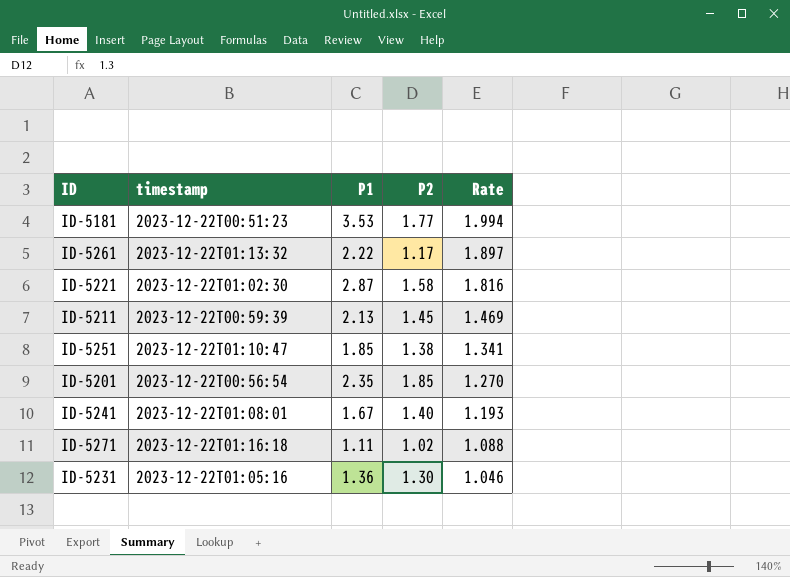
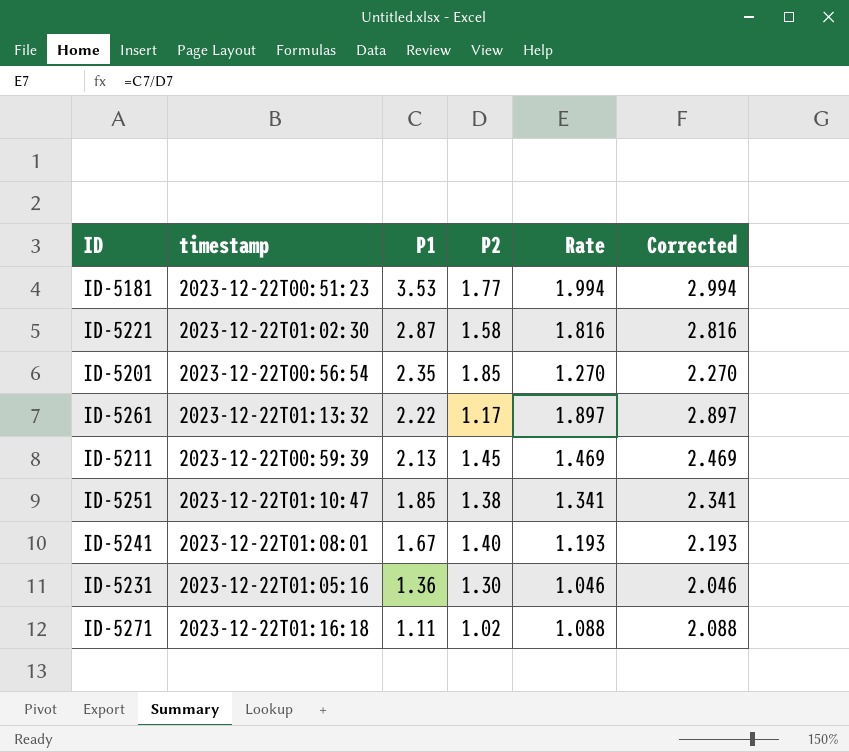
row order: Rate descending -> P1 descending
column Corrected | formula: none -> [Rate] + 1

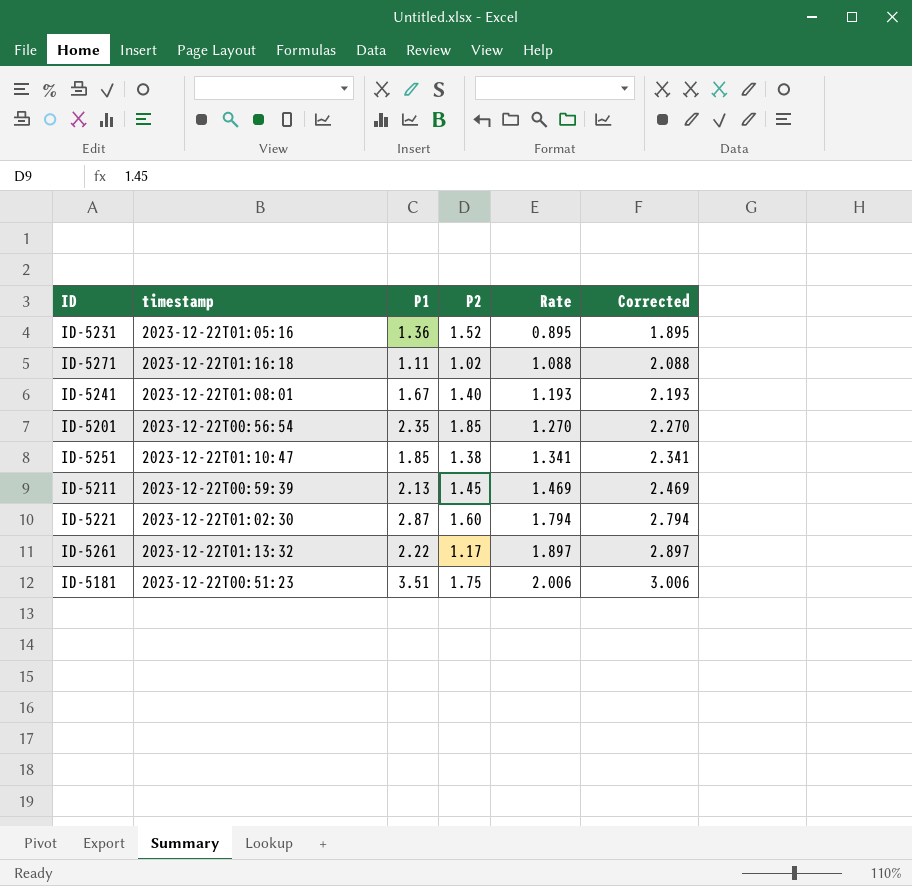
row order: P1 descending -> Rate ascending
ID-5231 | P2: 1.30 -> 1.52
ID-5231 | Rate: 1.046 -> 0.895
ID-5231 | Corrected: 2.046 -> 1.895
ID-5221 | P2: 1.58 -> 1.60
ID-5221 | Rate: 1.816 -> 1.794
ID-5221 | Corrected: 2.816 -> 2.794
ID-5181 | P1: 3.53 -> 3.51
ID-5181 | P2: 1.77 -> 1.75
ID-5181 | Rate: 1.994 -> 2.006
ID-5181 | Corrected: 2.994 -> 3.006

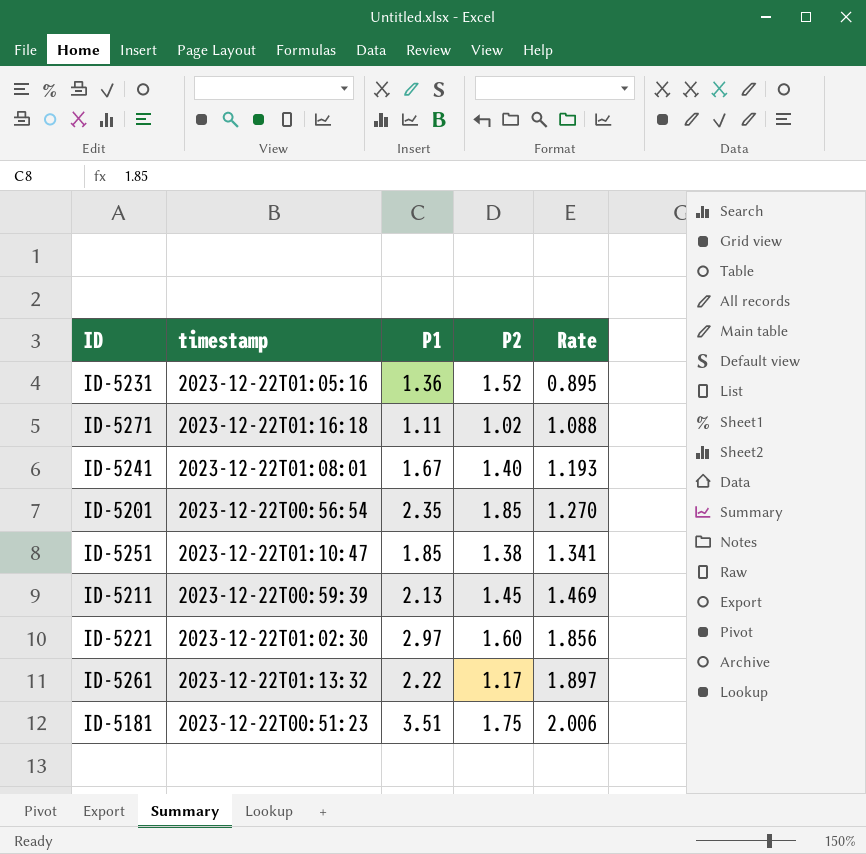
column Corrected | formula: [Rate] + 1 -> none
ID-5221 | P1: 2.87 -> 2.97
ID-5221 | Rate: 1.794 -> 1.856

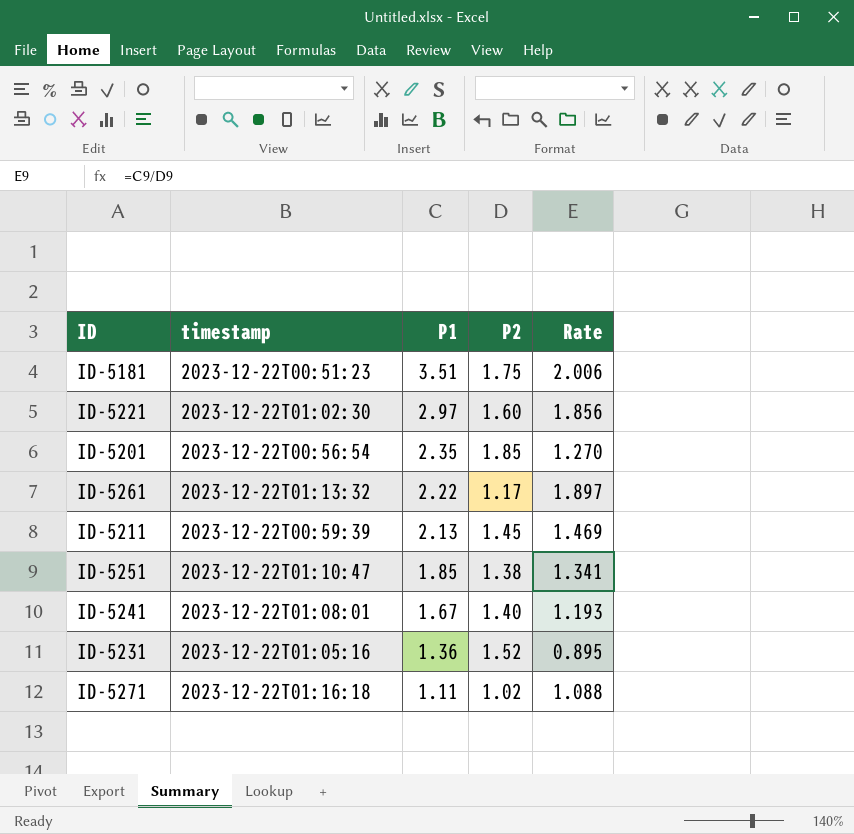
row order: Rate ascending -> P1 descending

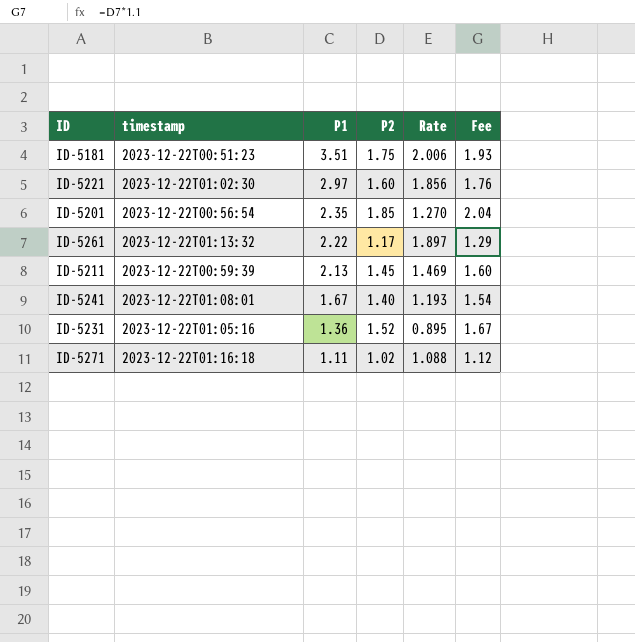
column Fee | formula: none -> [P2] * 1.1
row ID-5251: 2023-12-22T01:10:47 | 1.85 | 1.38 | 1.341 -> none

